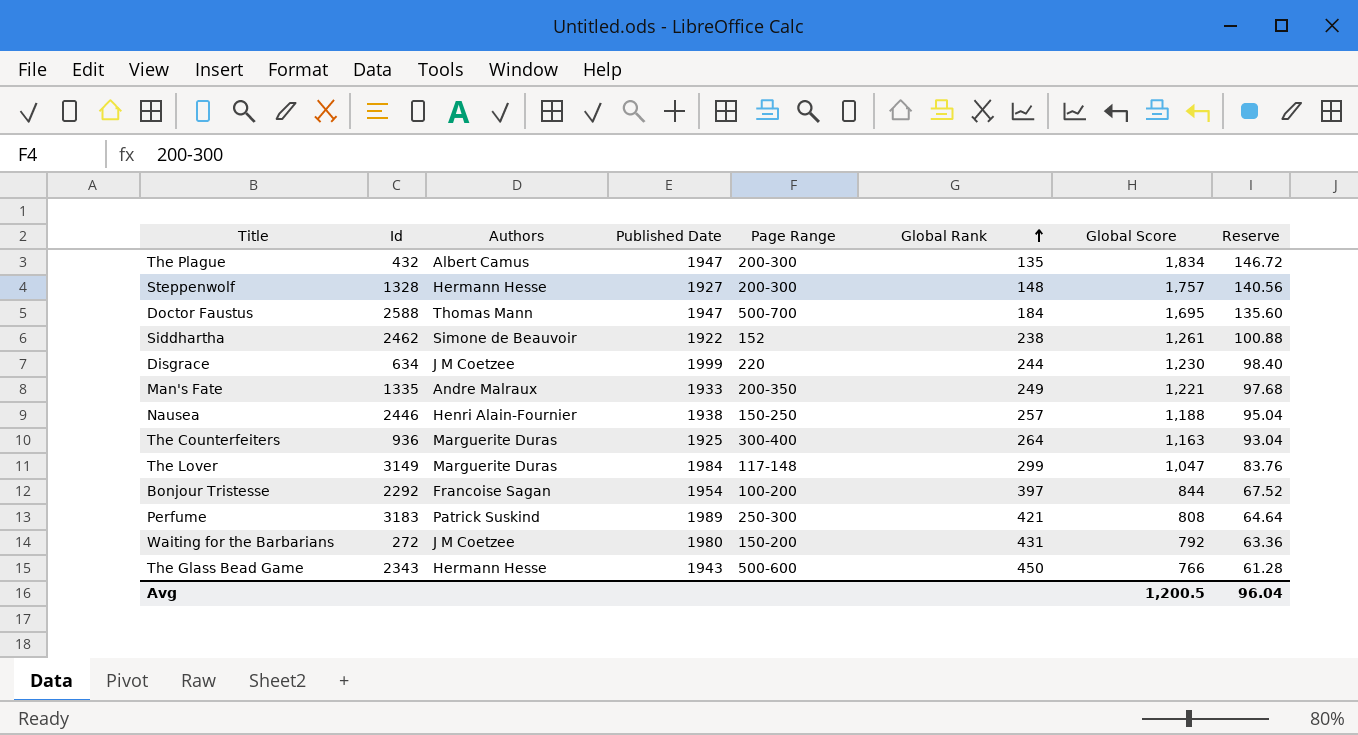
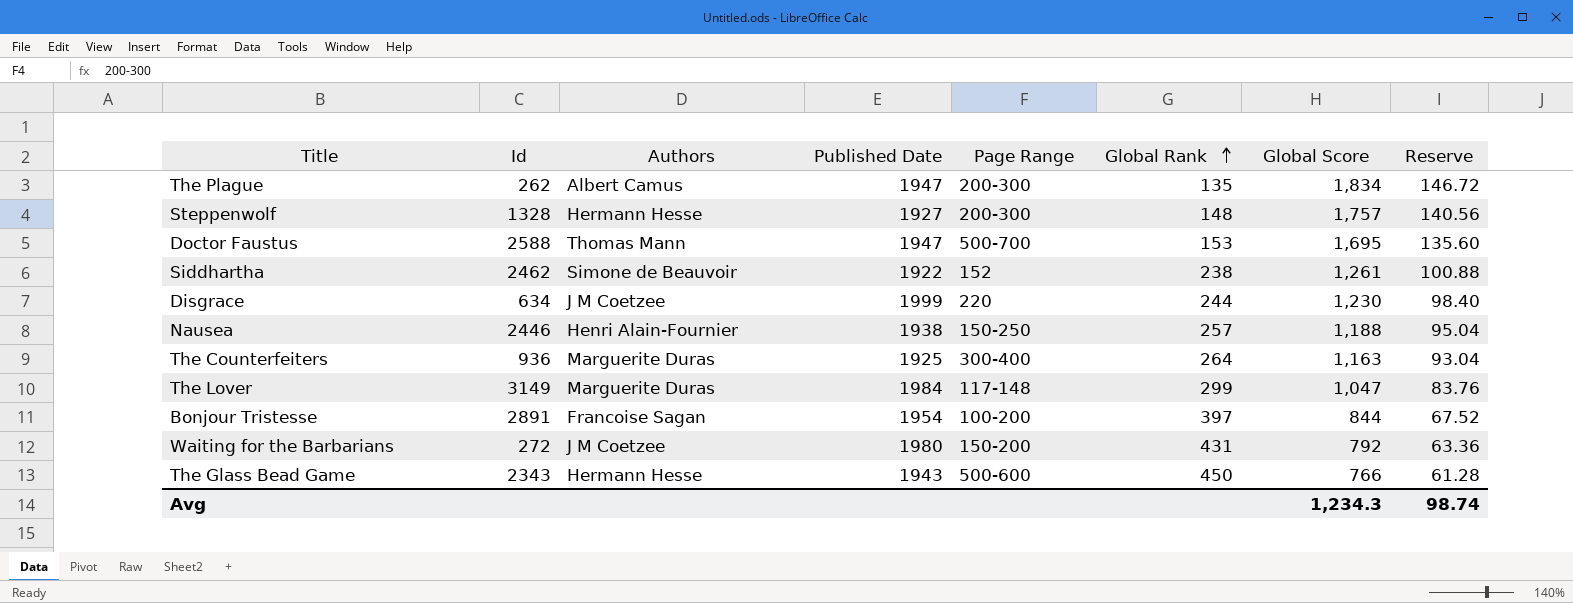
row Man's Fate: 1335 | Andre Malraux | 1933 | 200-350 | 249 | 1,221 | 97.68 -> none
row Perfume: 3183 | Patrick Suskind | 1989 | 250-300 | 421 | 808 | 64.64 -> none
The Plague | Id: 432 -> 262
Doctor Faustus | Global Rank: 184 -> 153
Bonjour Tristesse | Id: 2292 -> 2891
Avg | Global Score: 1,200.5 -> 1,234.3
Avg | Reserve: 96.04 -> 98.74

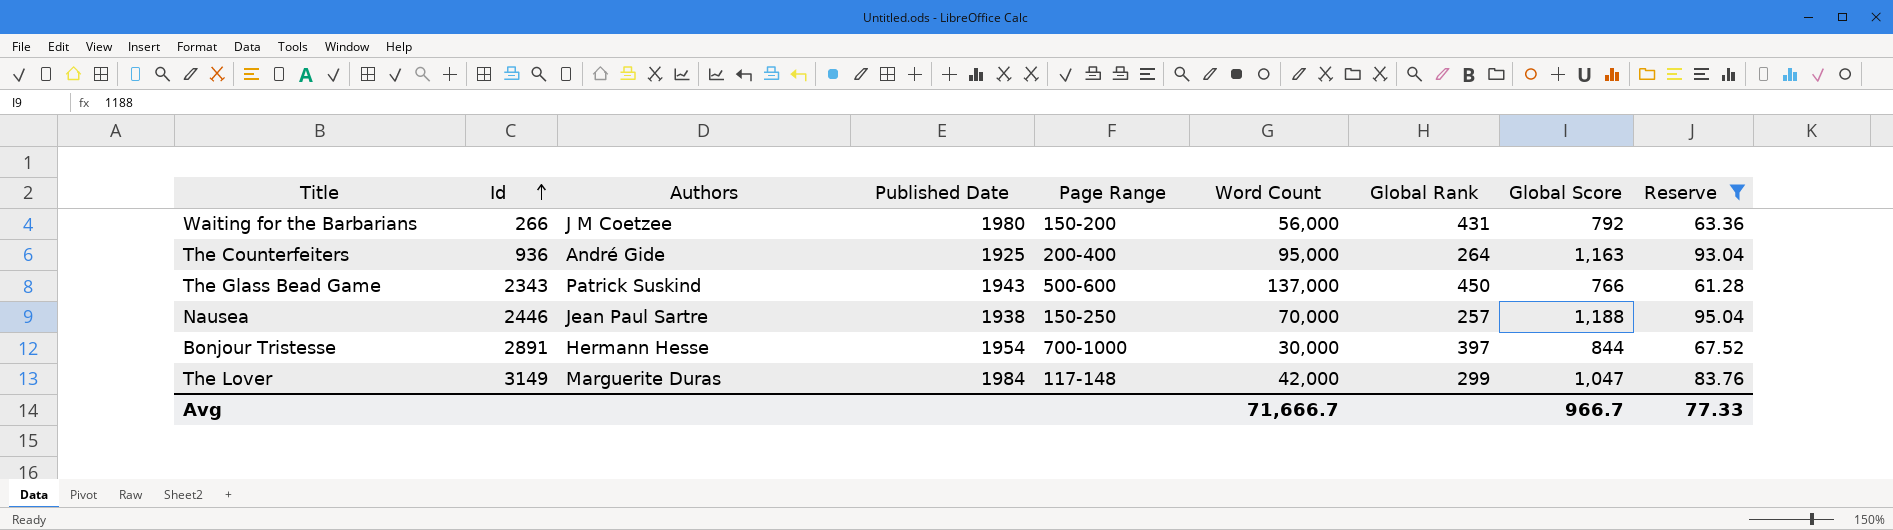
filter: none -> Reserve <= 95.04
row order: Global Rank ascending -> Id ascending
column Word Count | position: none -> 6
Waiting for the Barbarians | Id: 272 -> 266
The Counterfeiters | Authors: Marguerite Duras -> André Gide
The Counterfeiters | Page Range: 300-400 -> 200-400
The Glass Bead Game | Authors: Hermann Hesse -> Patrick Suskind
Nausea | Authors: Henri Alain-Fournier -> Jean Paul Sartre
Bonjour Tristesse | Authors: Francoise Sagan -> Hermann Hesse
Bonjour Tristesse | Page Range: 100-200 -> 700-1000
Avg | Global Score: 1,234.3 -> 966.7
Avg | Reserve: 98.74 -> 77.33

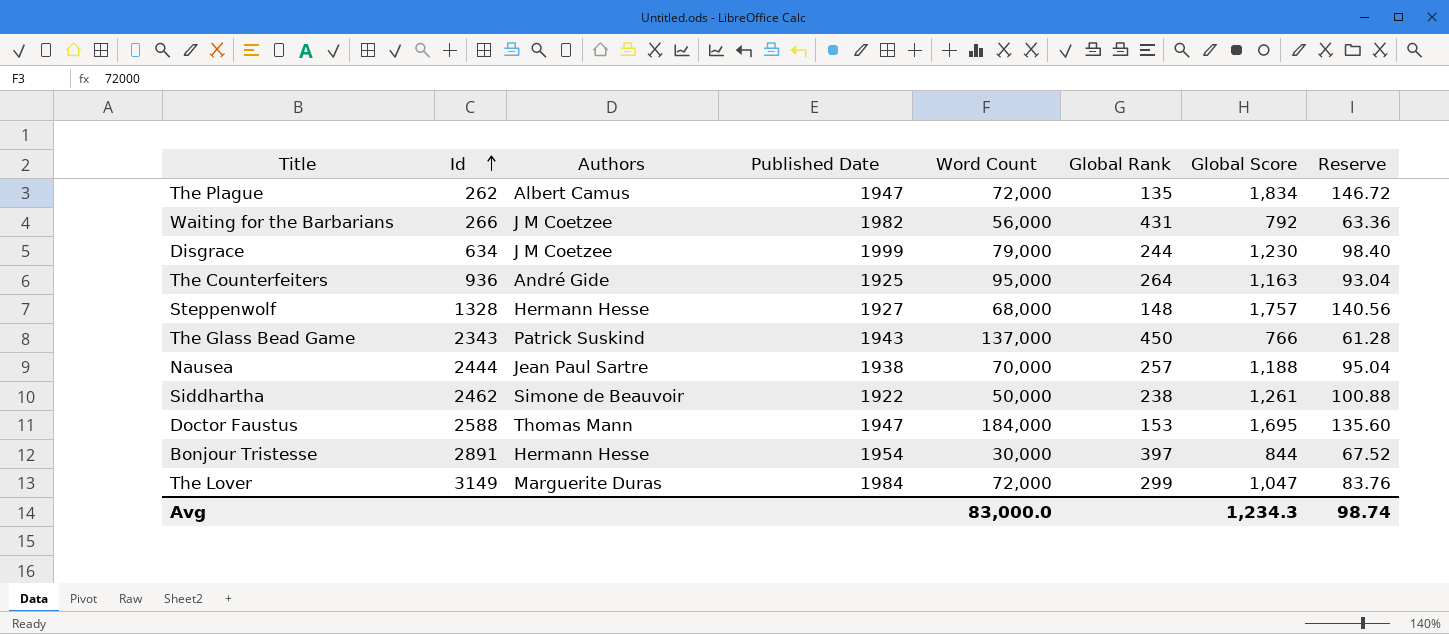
filter: Reserve <= 95.04 -> none
column Page Range | position: 5 -> none
Waiting for the Barbarians | Published Date: 1980 -> 1982
Nausea | Id: 2446 -> 2444
The Lover | Word Count: 42,000 -> 72,000
Avg | Word Count: 71,666.7 -> 83,000.0
Avg | Global Score: 966.7 -> 1,234.3
Avg | Reserve: 77.33 -> 98.74

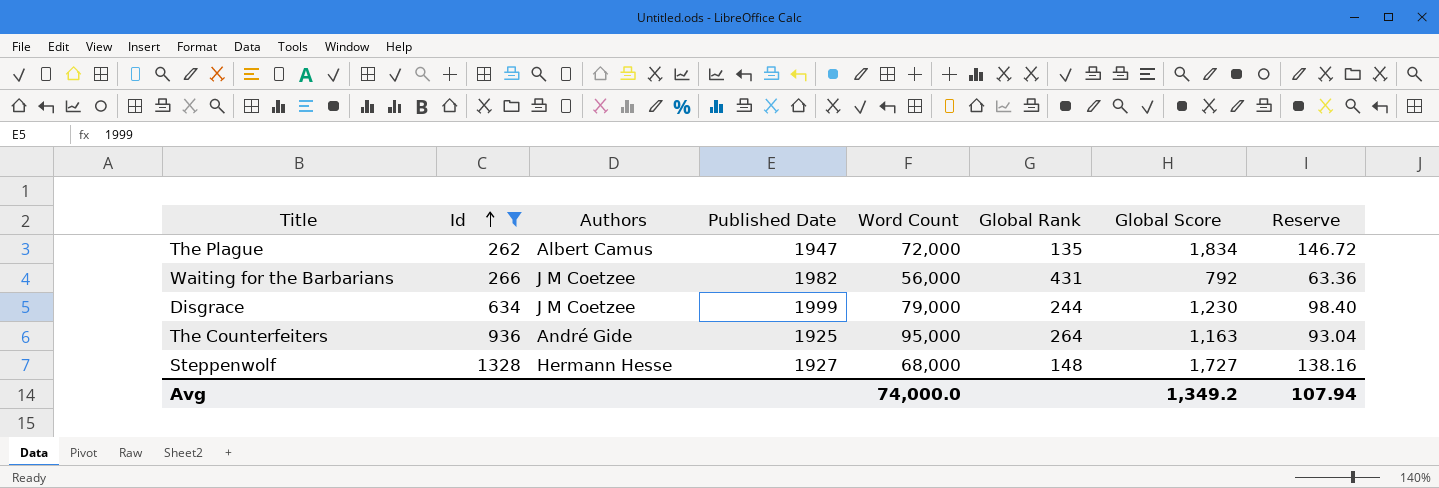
filter: none -> Id <= 1328
Steppenwolf | Global Score: 1,757 -> 1,727
Steppenwolf | Reserve: 140.56 -> 138.16
Avg | Word Count: 83,000.0 -> 74,000.0
Avg | Global Score: 1,234.3 -> 1,349.2
Avg | Reserve: 98.74 -> 107.94

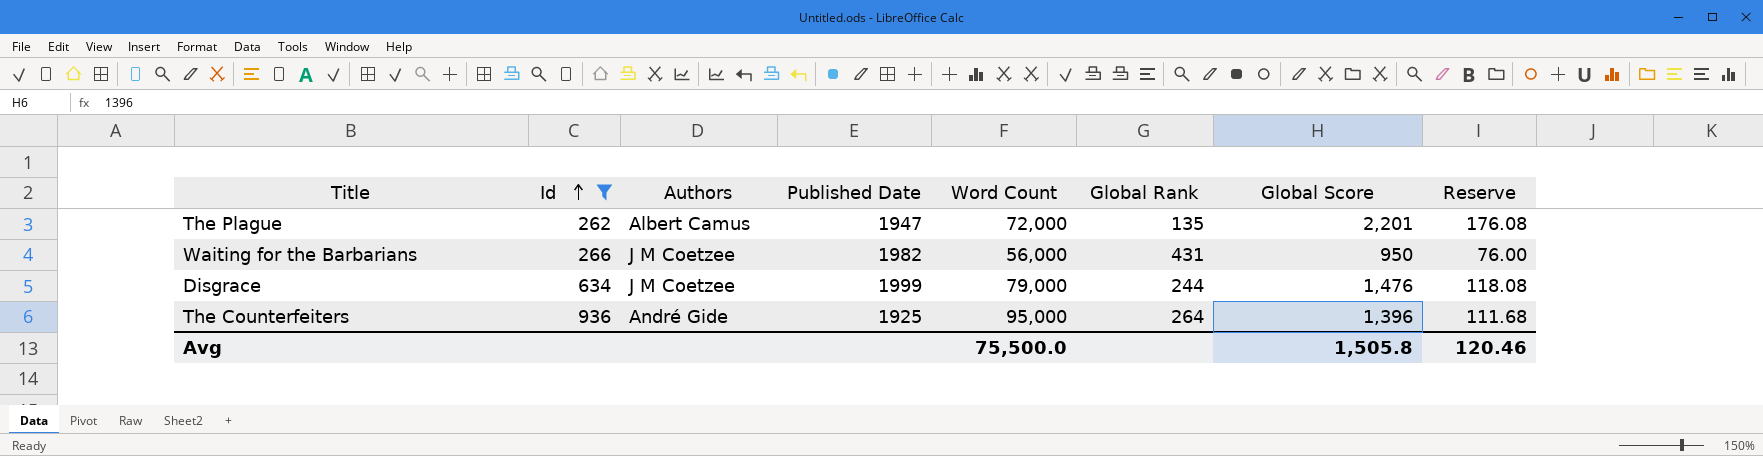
row Steppenwolf: 1328 | Hermann Hesse | 1927 | 68,000 | 148 | 1,727 | 138.16 -> none
The Plague | Global Score: 1,834 -> 2,201
The Plague | Reserve: 146.72 -> 176.08
Waiting for the Barbarians | Global Score: 792 -> 950
Waiting for the Barbarians | Reserve: 63.36 -> 76.00
Disgrace | Global Score: 1,230 -> 1,476
Disgrace | Reserve: 98.40 -> 118.08
The Counterfeiters | Global Score: 1,163 -> 1,396
The Counterfeiters | Reserve: 93.04 -> 111.68
Avg | Word Count: 74,000.0 -> 75,500.0
Avg | Global Score: 1,349.2 -> 1,505.8
Avg | Reserve: 107.94 -> 120.46

